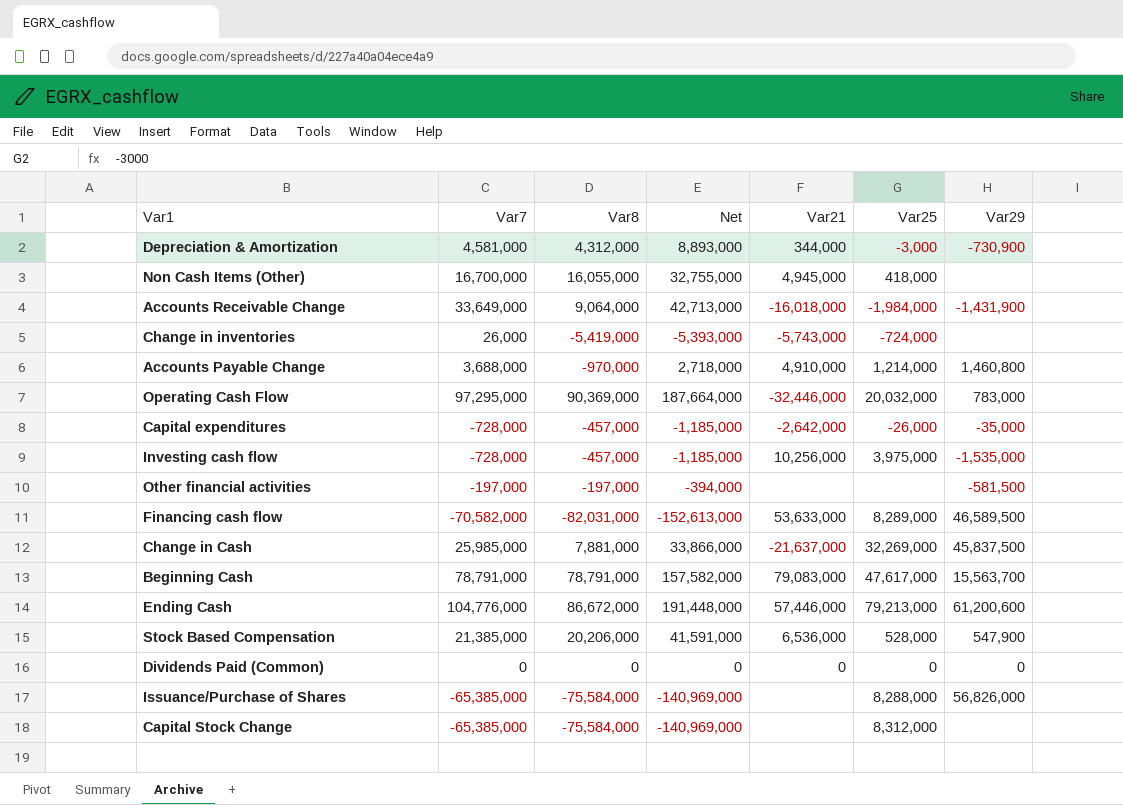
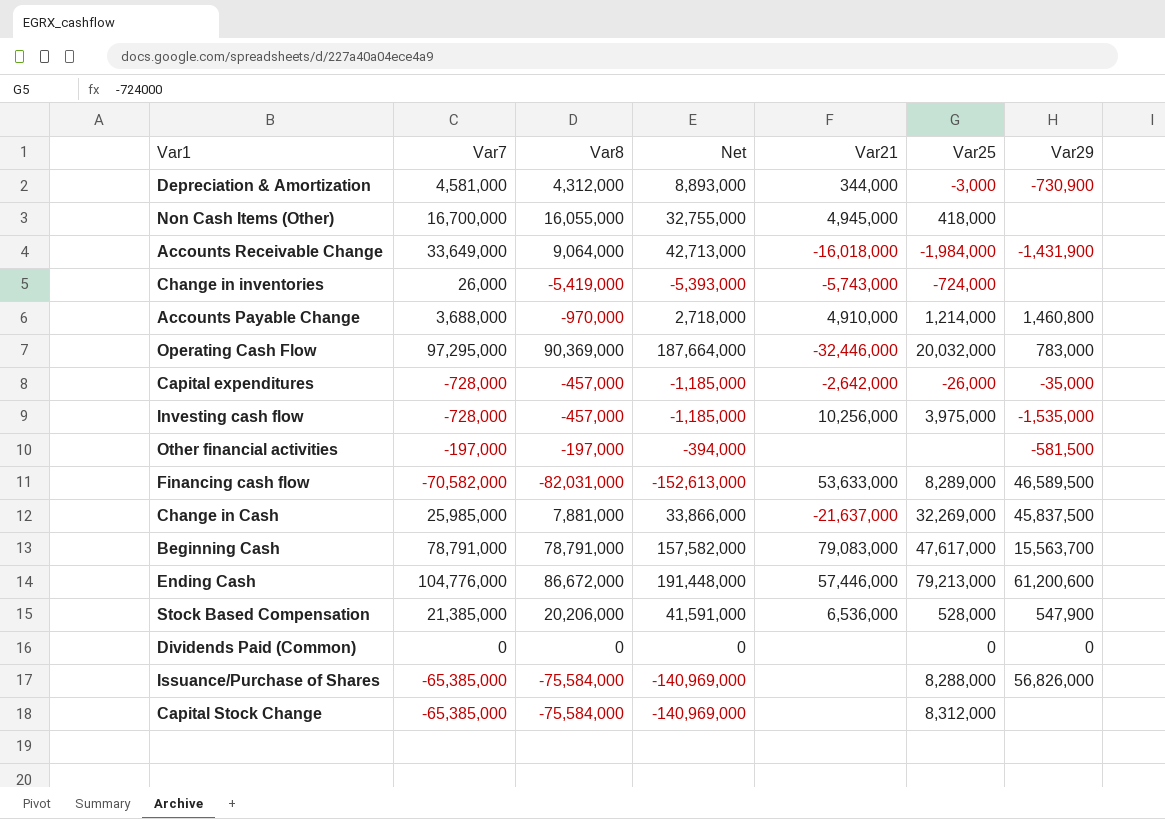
Dividends Paid (Common) | Var21: 0 -> none

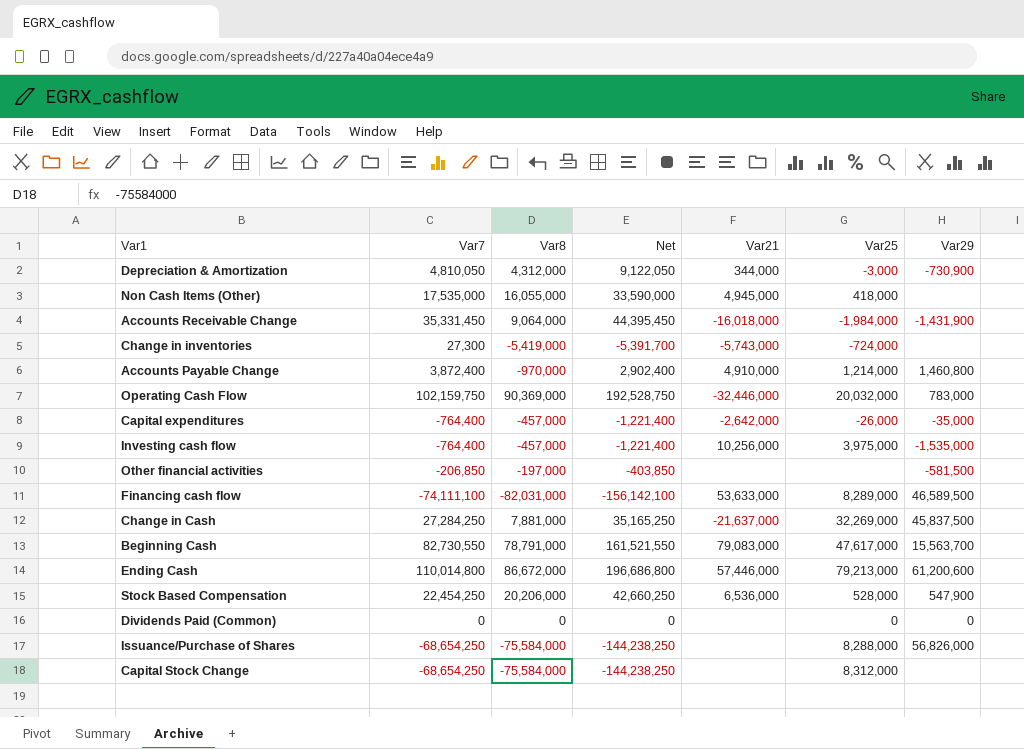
Depreciation & Amortization | Var7: 4,581,000 -> 4,810,050
Depreciation & Amortization | Net: 8,893,000 -> 9,122,050
Non Cash Items (Other) | Var7: 16,700,000 -> 17,535,000
Non Cash Items (Other) | Net: 32,755,000 -> 33,590,000
Accounts Receivable Change | Var7: 33,649,000 -> 35,331,450
Accounts Receivable Change | Net: 42,713,000 -> 44,395,450
Change in inventories | Var7: 26,000 -> 27,300
Change in inventories | Net: -5,393,000 -> -5,391,700
Accounts Payable Change | Var7: 3,688,000 -> 3,872,400
Accounts Payable Change | Net: 2,718,000 -> 2,902,400
Operating Cash Flow | Var7: 97,295,000 -> 102,159,750
Operating Cash Flow | Net: 187,664,000 -> 192,528,750
Capital expenditures | Var7: -728,000 -> -764,400
Capital expenditures | Net: -1,185,000 -> -1,221,400
Investing cash flow | Var7: -728,000 -> -764,400
Investing cash flow | Net: -1,185,000 -> -1,221,400
Other financial activities | Var7: -197,000 -> -206,850
Other financial activities | Net: -394,000 -> -403,850
Financing cash flow | Var7: -70,582,000 -> -74,111,100
Financing cash flow | Net: -152,613,000 -> -156,142,100
Change in Cash | Var7: 25,985,000 -> 27,284,250
Change in Cash | Net: 33,866,000 -> 35,165,250
Beginning Cash | Var7: 78,791,000 -> 82,730,550
Beginning Cash | Net: 157,582,000 -> 161,521,550
Ending Cash | Var7: 104,776,000 -> 110,014,800
Ending Cash | Net: 191,448,000 -> 196,686,800
Stock Based Compensation | Var7: 21,385,000 -> 22,454,250
Stock Based Compensation | Net: 41,591,000 -> 42,660,250
Issuance/Purchase of Shares | Var7: -65,385,000 -> -68,654,250
Issuance/Purchase of Shares | Net: -140,969,000 -> -144,238,250
Capital Stock Change | Var7: -65,385,000 -> -68,654,250
Capital Stock Change | Net: -140,969,000 -> -144,238,250

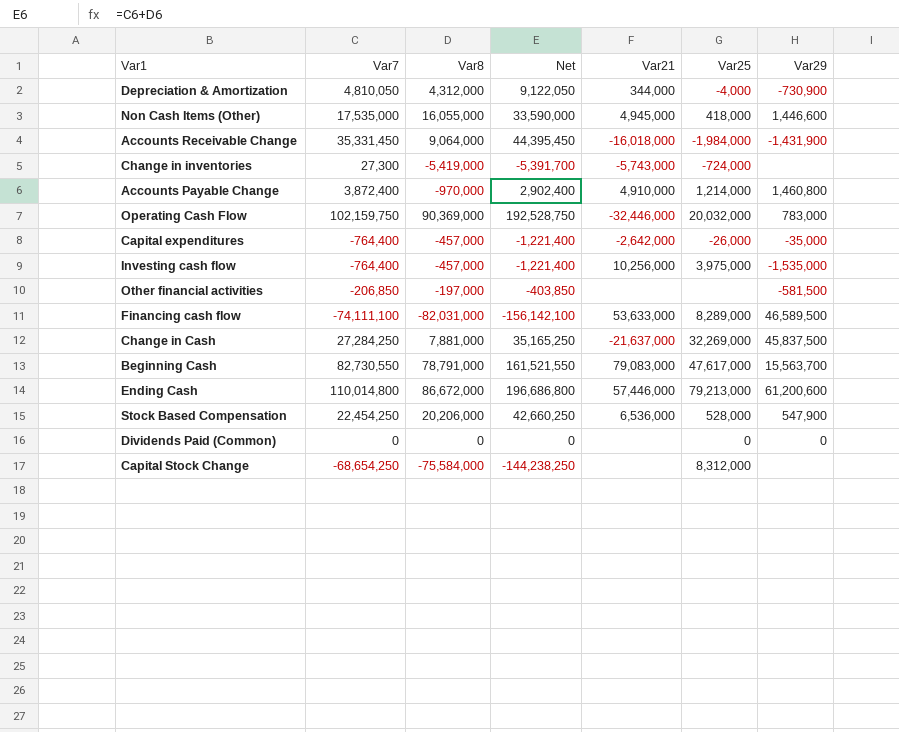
row Issuance/Purchase of Shares: -68,654,250 | -75,584,000 | -144,238,250 | none | 8,288,000 | 56,826,000 -> none
Depreciation & Amortization | Var25: -3,000 -> -4,000
Non Cash Items (Other) | Var29: none -> 1,446,600

